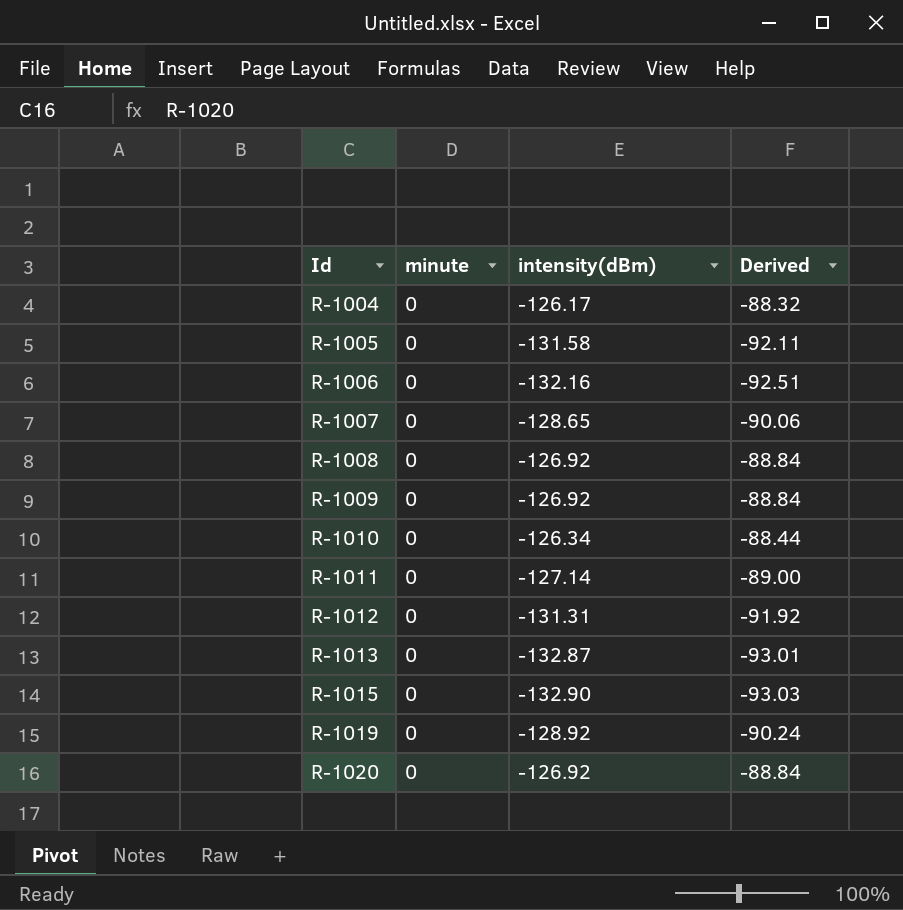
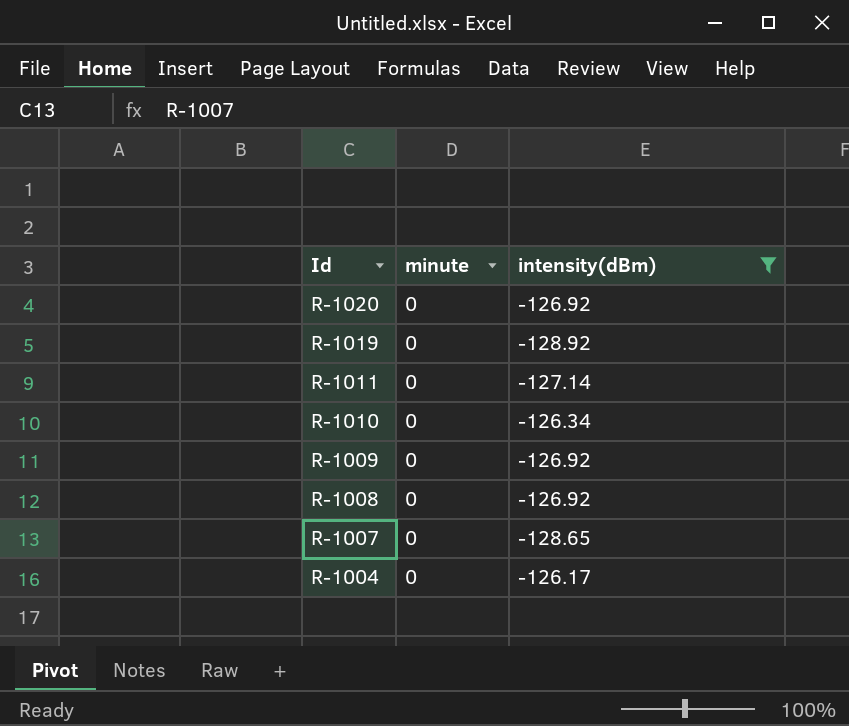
filter: none -> intensity(dBm) >= -128.92
row order: Id ascending -> Id descending
column Derived | formula: [intensity(dBm)] * 0.7 -> none

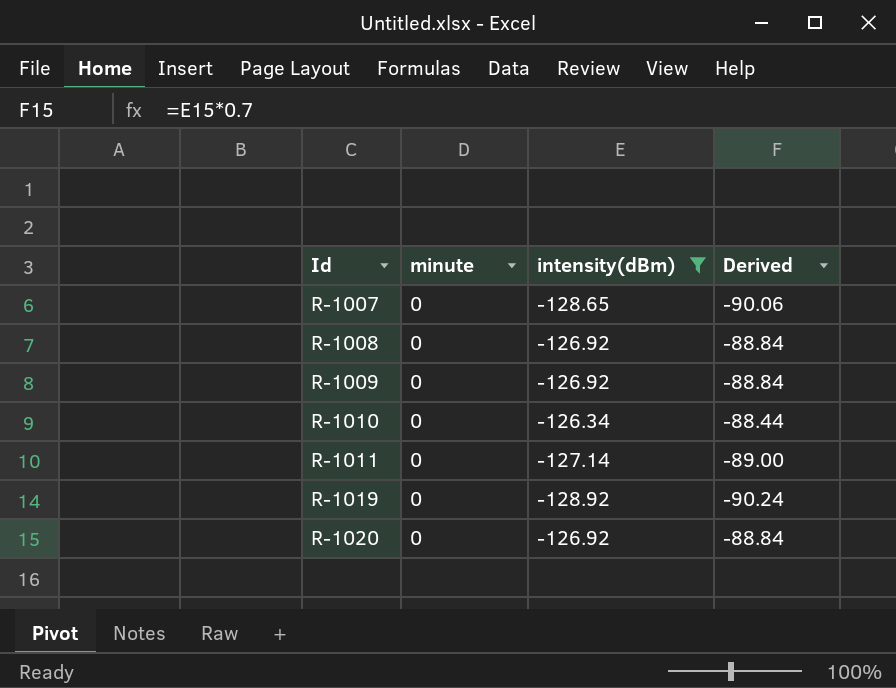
row order: Id descending -> Id ascending
column Derived | formula: none -> [intensity(dBm)] * 0.7
row R-1004: 0 | -126.17 -> none

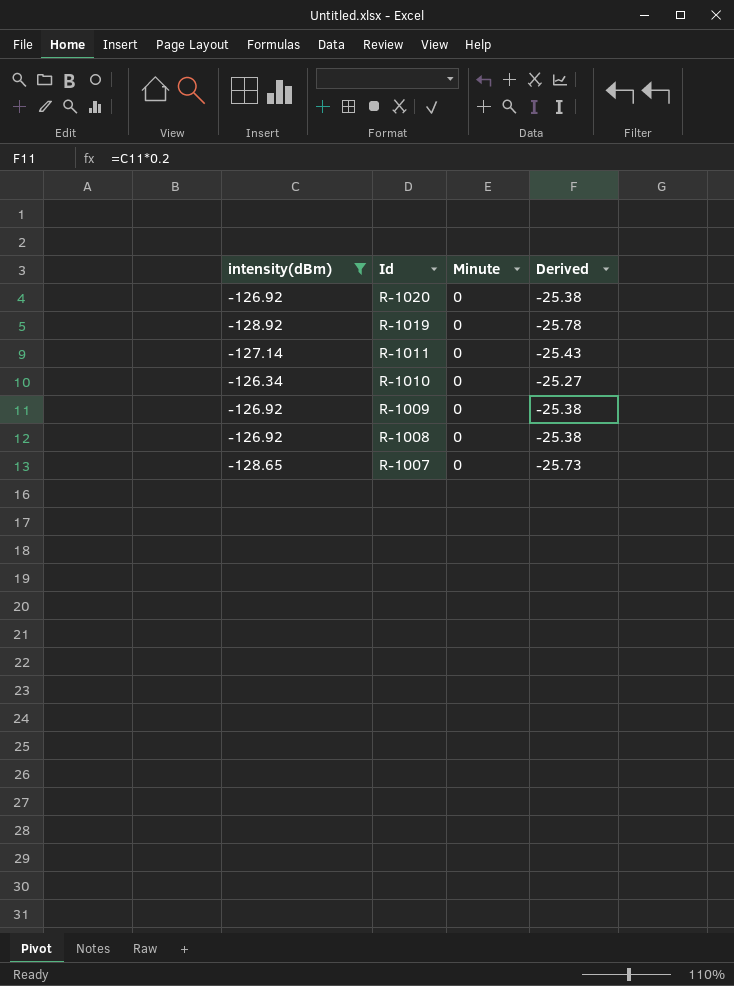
row order: Id ascending -> Id descending
column intensity(dBm) | position: 3 -> 1
column name: minute -> Minute
column Derived | formula: [intensity(dBm)] * 0.7 -> [intensity(dBm)] * 0.2

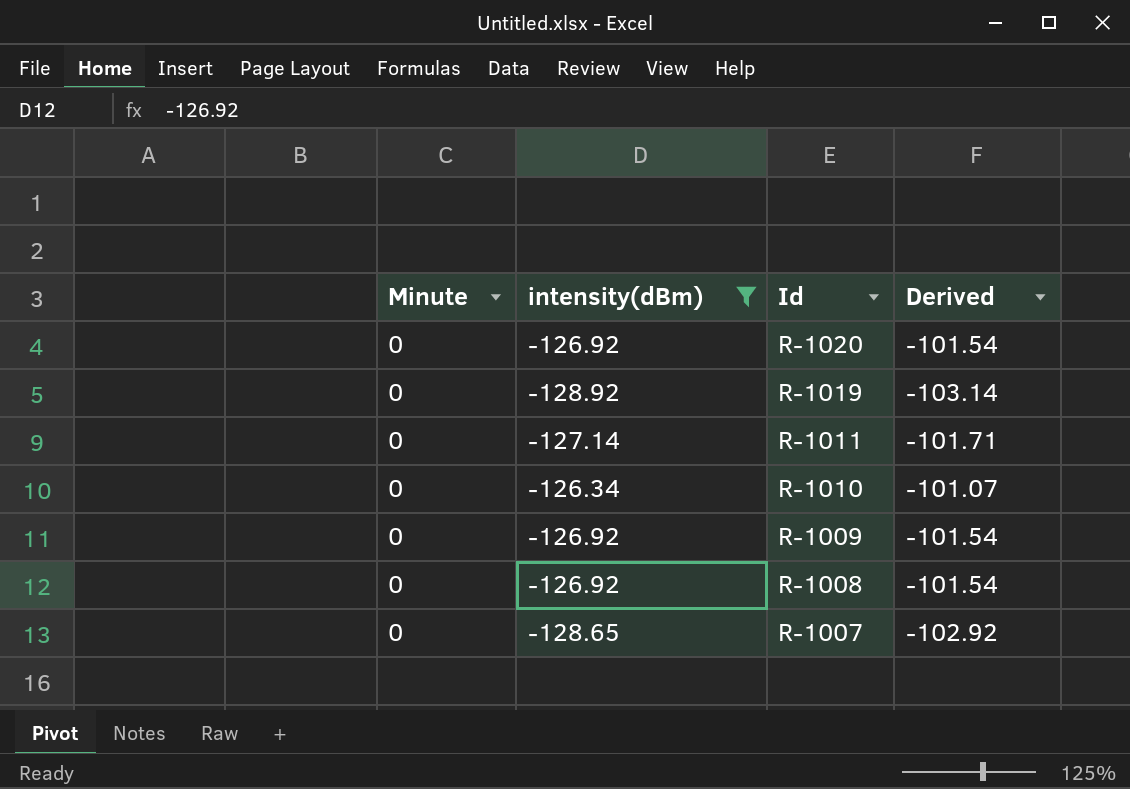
column Minute | position: 3 -> 1
column Derived | formula: [intensity(dBm)] * 0.2 -> [intensity(dBm)] * 0.8

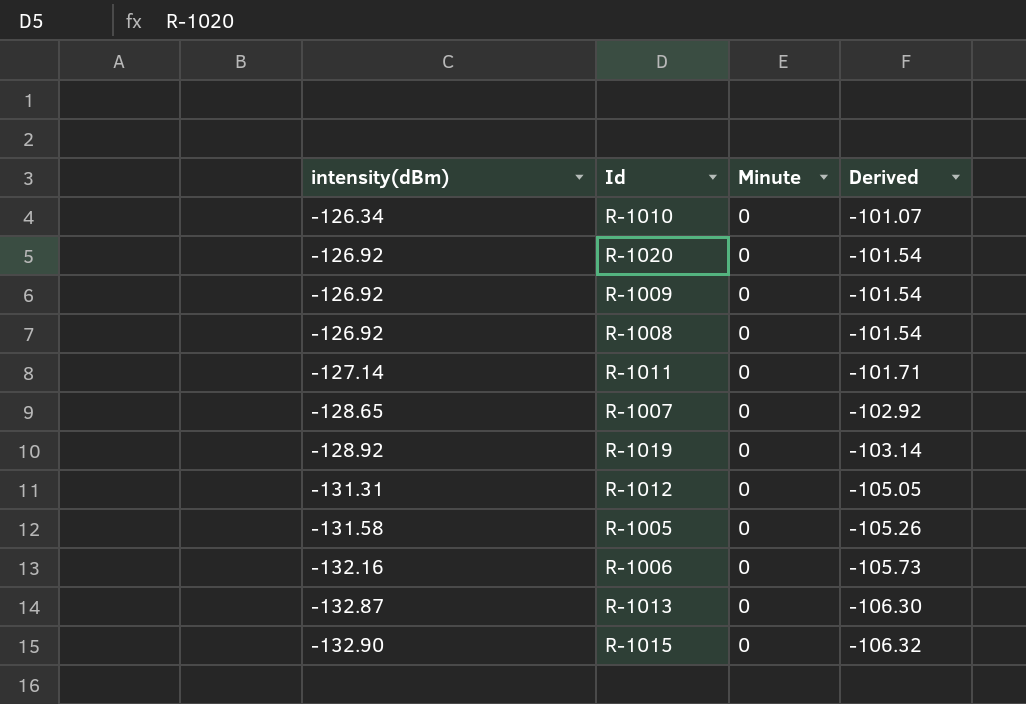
filter: intensity(dBm) >= -128.92 -> none
row order: Id descending -> intensity(dBm) descending
column Minute | position: 1 -> 3

